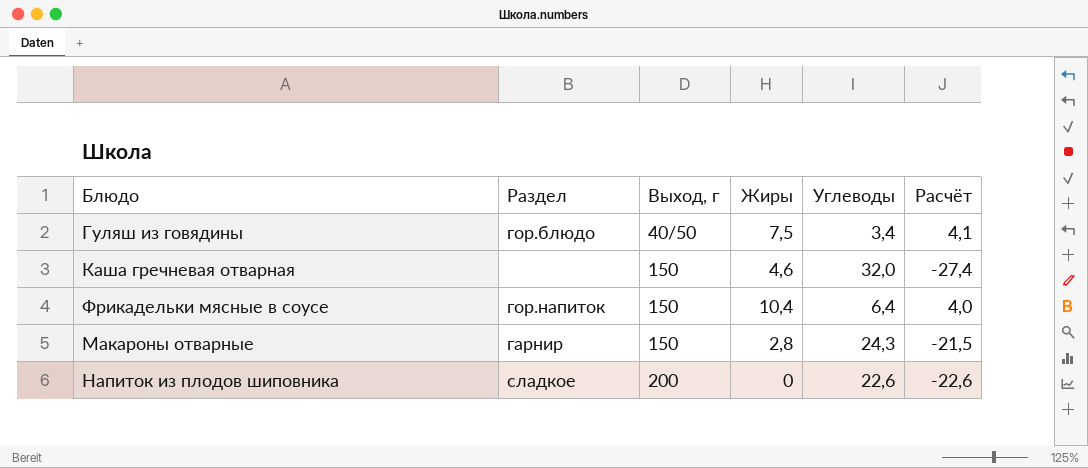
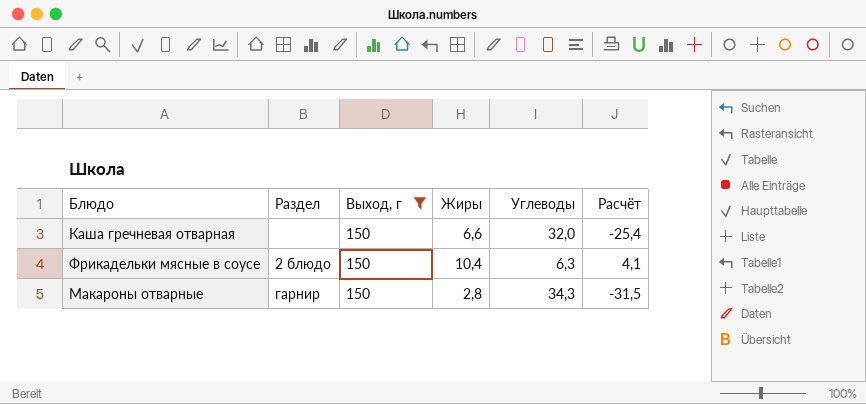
filter: none -> Выход, г = 150
Каша гречневая отварная | Жиры: 4,6 -> 6,6
Каша гречневая отварная | Расчёт: -27,4 -> -25,4
Фрикадельки мясные в соусе | Раздел: гор.напиток -> 2 блюдо
Фрикадельки мясные в соусе | Углеводы: 6,4 -> 6,3
Фрикадельки мясные в соусе | Расчёт: 4,0 -> 4,1
Макароны отварные | Углеводы: 24,3 -> 34,3
Макароны отварные | Расчёт: -21,5 -> -31,5

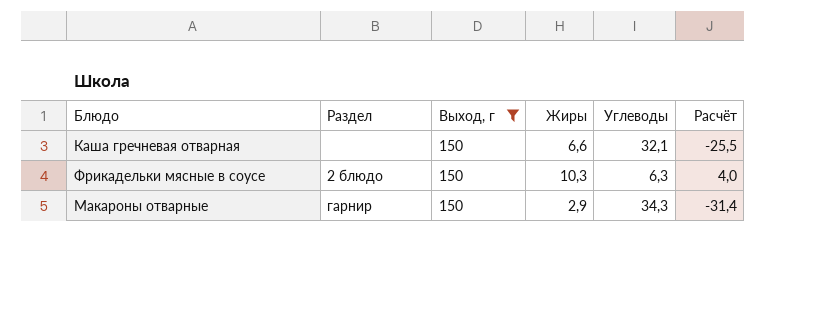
Каша гречневая отварная | Углеводы: 32,0 -> 32,1
Каша гречневая отварная | Расчёт: -25,4 -> -25,5
Фрикадельки мясные в соусе | Жиры: 10,4 -> 10,3
Фрикадельки мясные в соусе | Расчёт: 4,1 -> 4,0
Макароны отварные | Жиры: 2,8 -> 2,9
Макароны отварные | Расчёт: -31,5 -> -31,4

